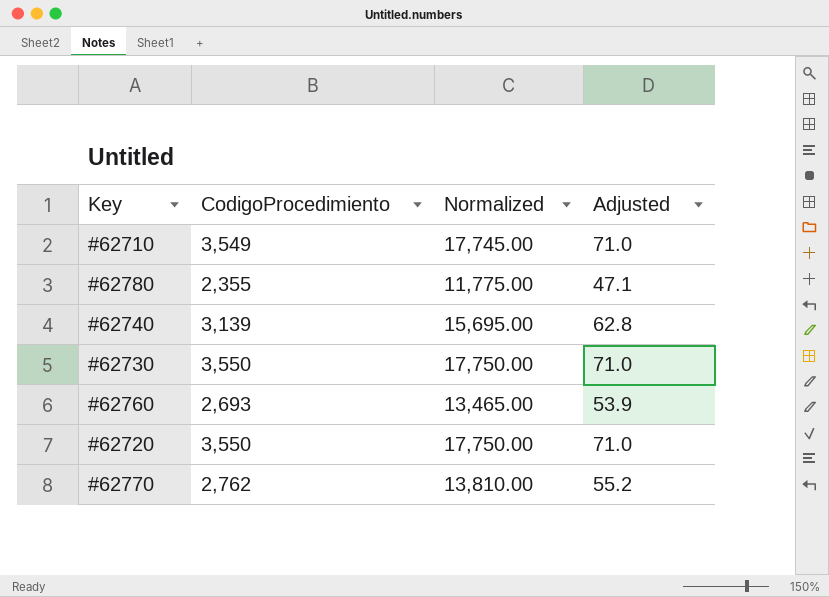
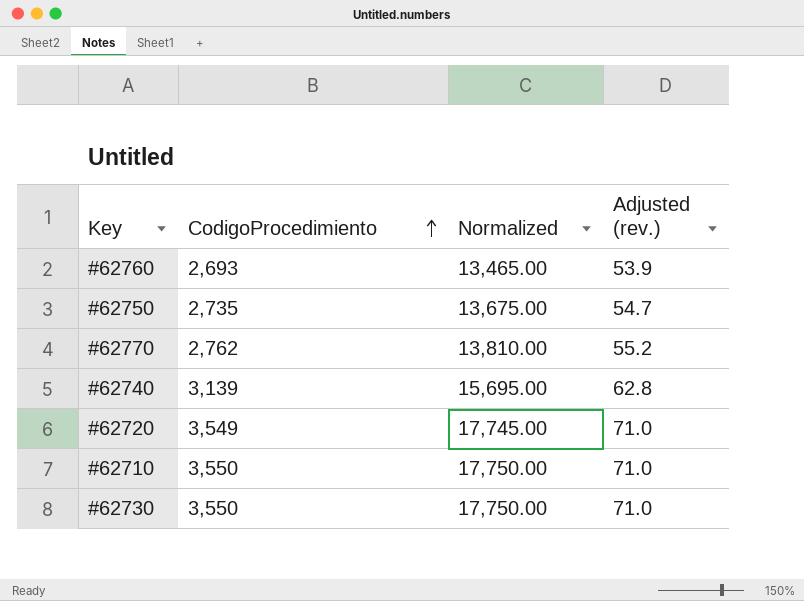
row order: none -> CodigoProcedimiento ascending
column name: Adjusted -> Adjusted (rev.)
row #62780: 2,355 | 11,775.00 | 47.1 -> none
row #62750: none -> 2,735 | 13,675.00 | 54.7
#62720 | CodigoProcedimiento: 3,550 -> 3,549
#62720 | Normalized: 17,750.00 -> 17,745.00
#62710 | CodigoProcedimiento: 3,549 -> 3,550
#62710 | Normalized: 17,745.00 -> 17,750.00

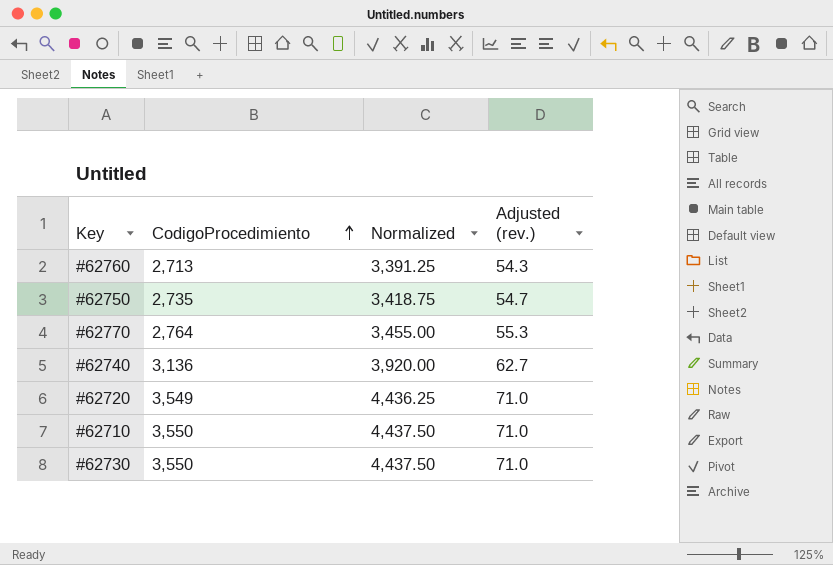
column Normalized | formula: [CodigoProcedimiento] * 5 -> [CodigoProcedimiento] * 1.25
#62760 | CodigoProcedimiento: 2,693 -> 2,713
#62760 | Adjusted (rev.): 53.9 -> 54.3
#62770 | CodigoProcedimiento: 2,762 -> 2,764
#62770 | Adjusted (rev.): 55.2 -> 55.3
#62740 | CodigoProcedimiento: 3,139 -> 3,136
#62740 | Adjusted (rev.): 62.8 -> 62.7

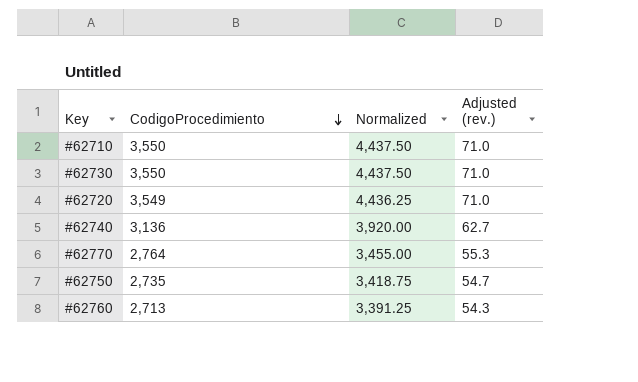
row order: CodigoProcedimiento ascending -> CodigoProcedimiento descending

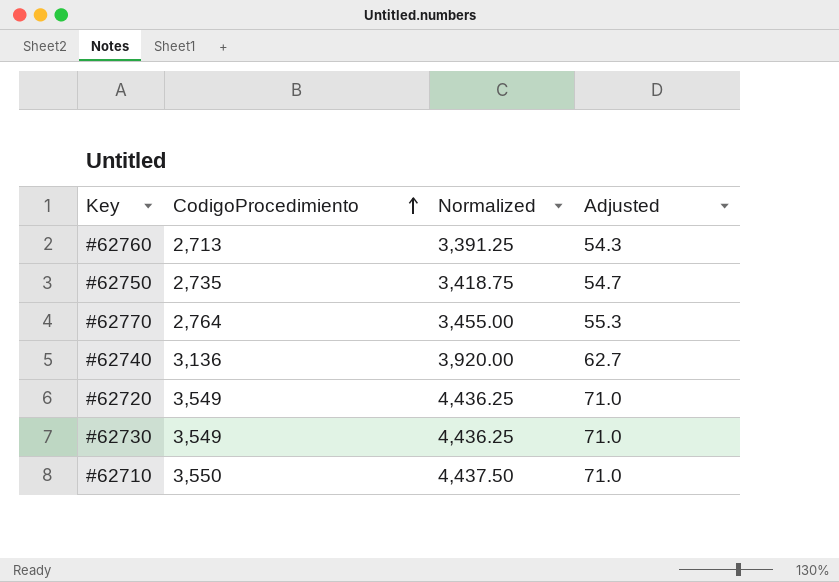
row order: CodigoProcedimiento descending -> CodigoProcedimiento ascending
column name: Adjusted (rev.) -> Adjusted
#62730 | CodigoProcedimiento: 3,550 -> 3,549
#62730 | Normalized: 4,437.50 -> 4,436.25

